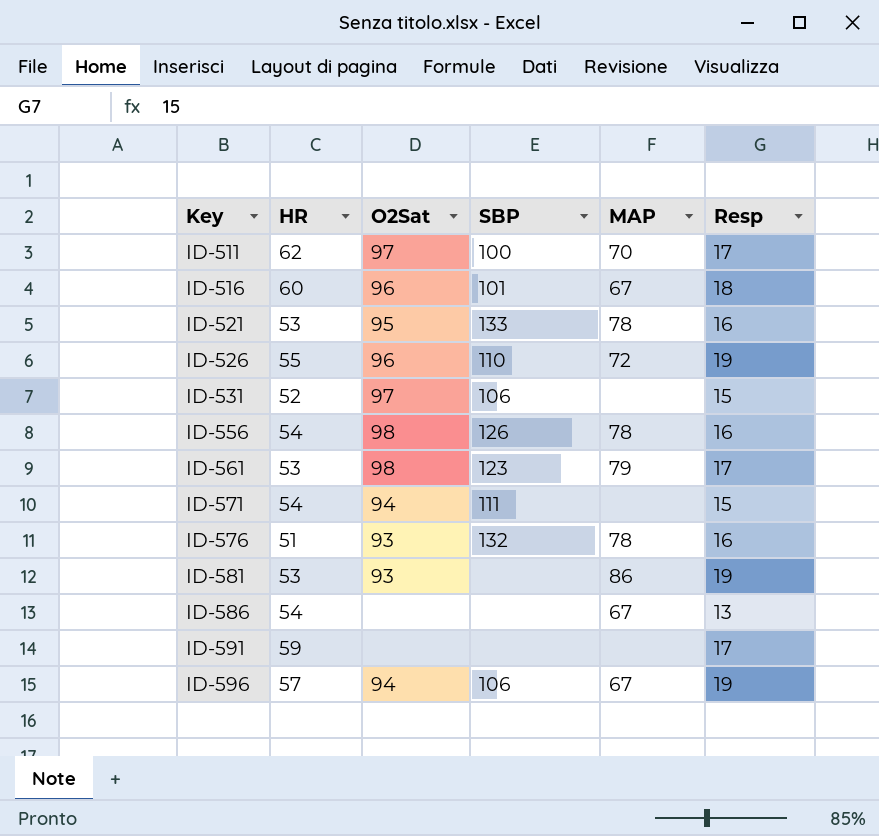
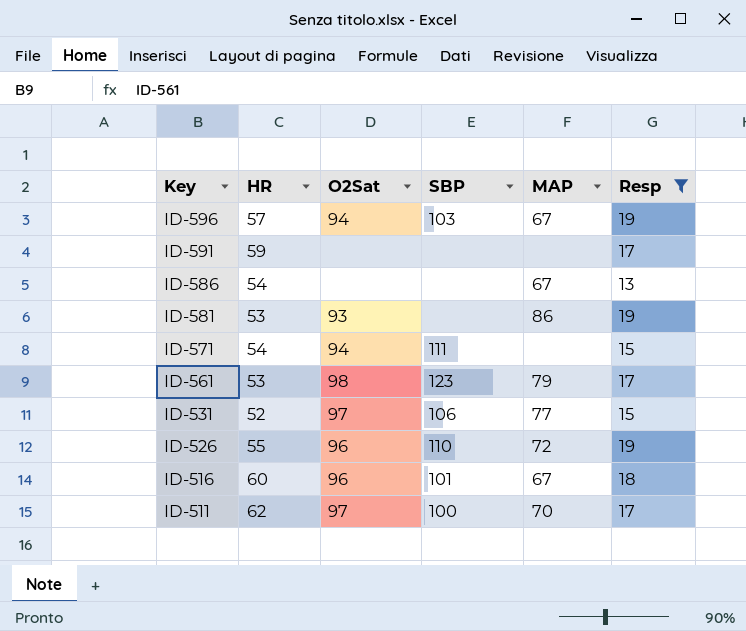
filter: none -> Resp != 16
row order: Key ascending -> Key descending
ID-596 | SBP: 106 -> 103
ID-531 | MAP: none -> 77

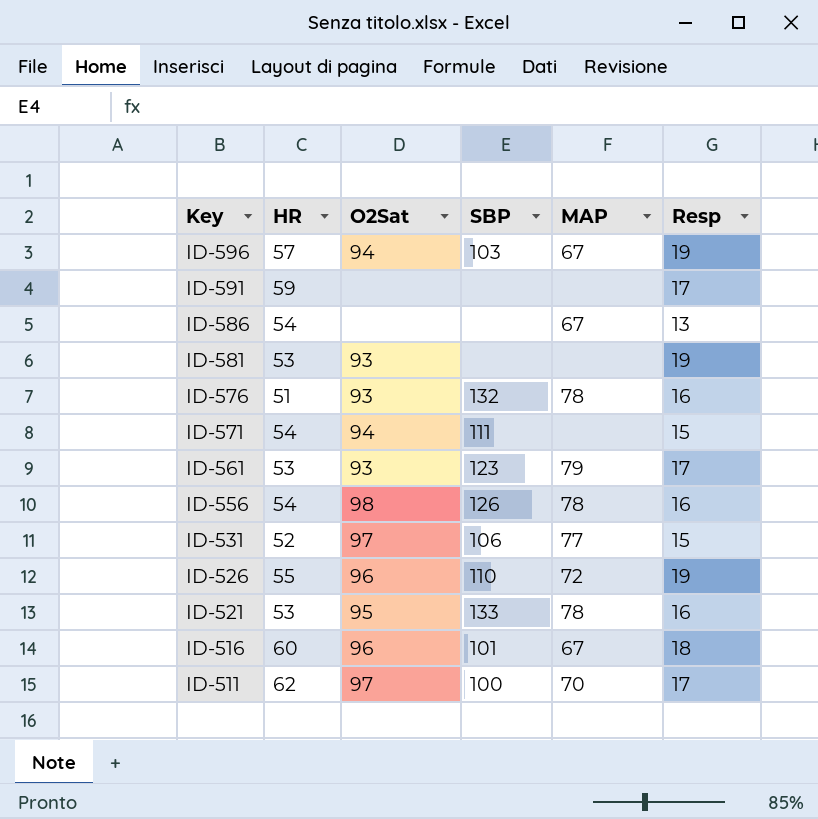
filter: Resp != 16 -> none
ID-581 | MAP: 86 -> none
ID-561 | O2Sat: 98 -> 93

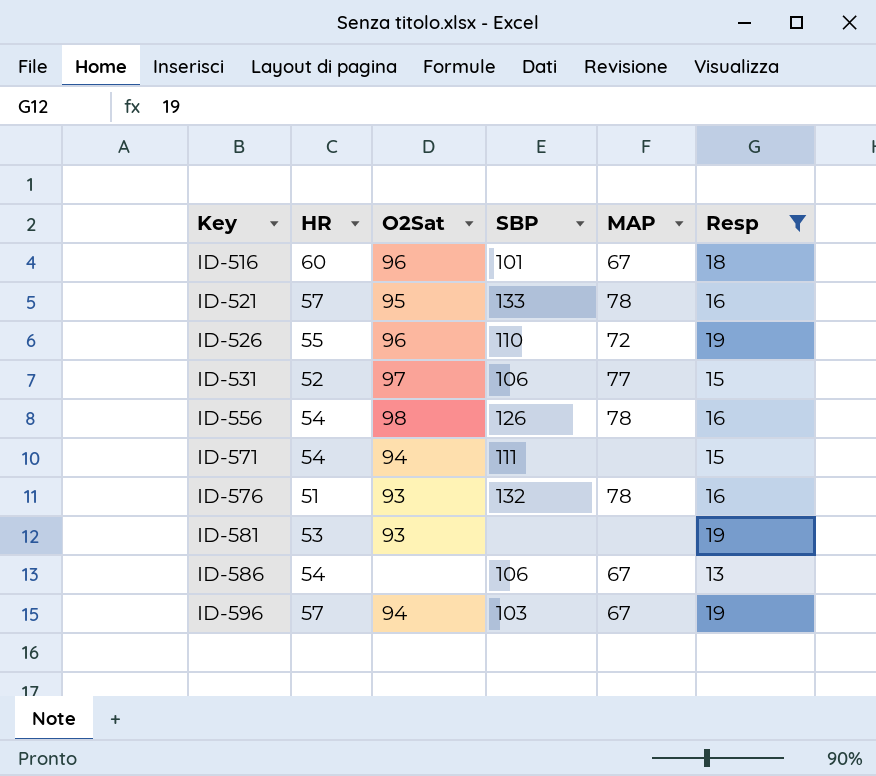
filter: none -> Resp != 17
row order: Key descending -> Key ascending
ID-521 | HR: 53 -> 57
ID-586 | SBP: none -> 106

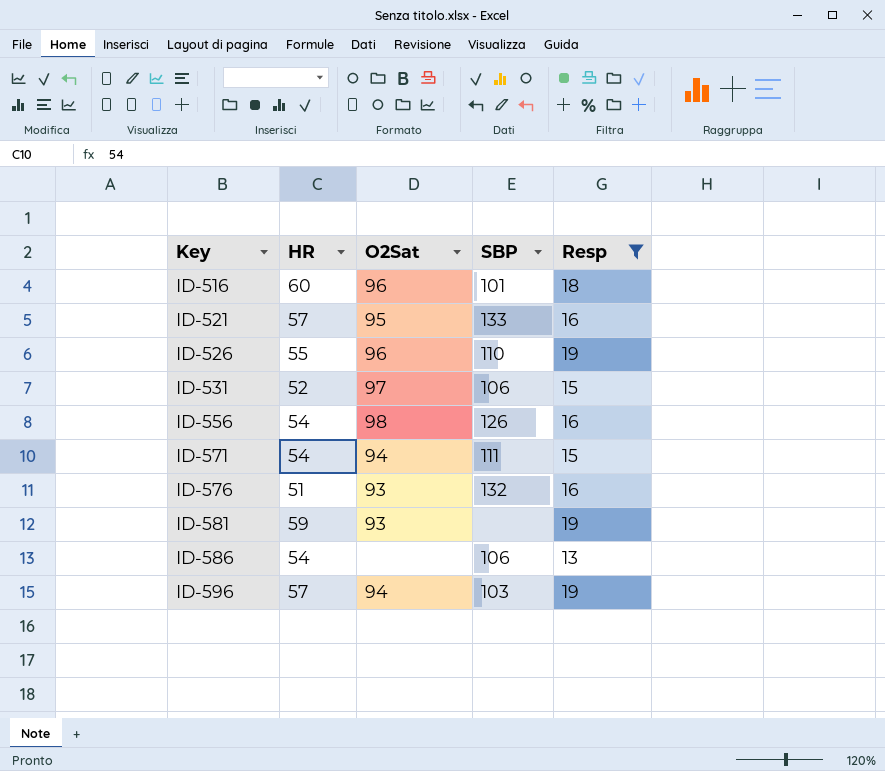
column MAP | position: 5 -> none
ID-581 | HR: 53 -> 59

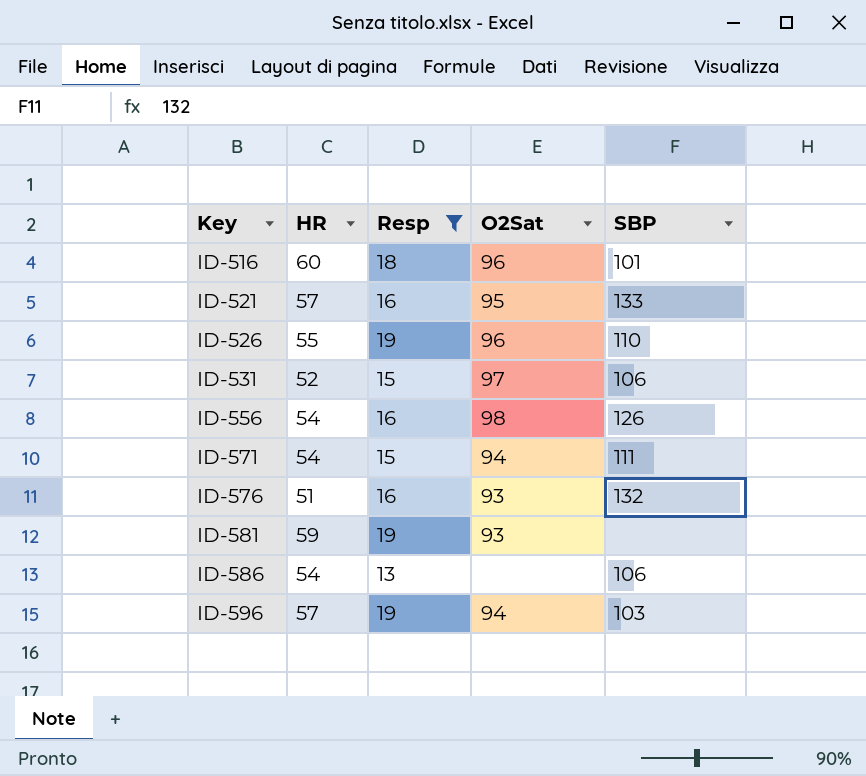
column Resp | position: 5 -> 3

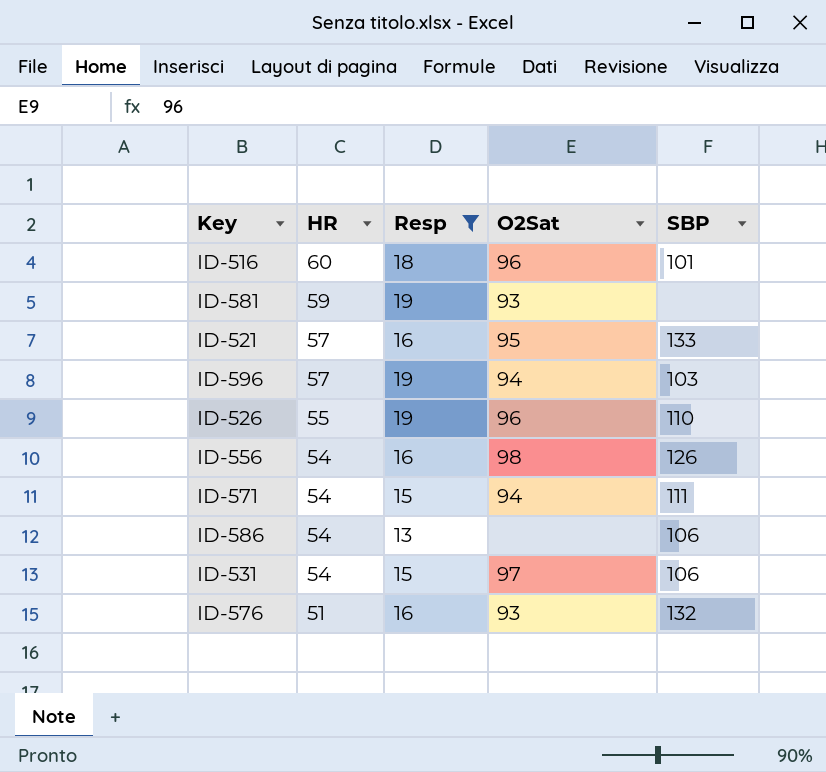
row order: Key ascending -> HR descending
ID-531 | HR: 52 -> 54

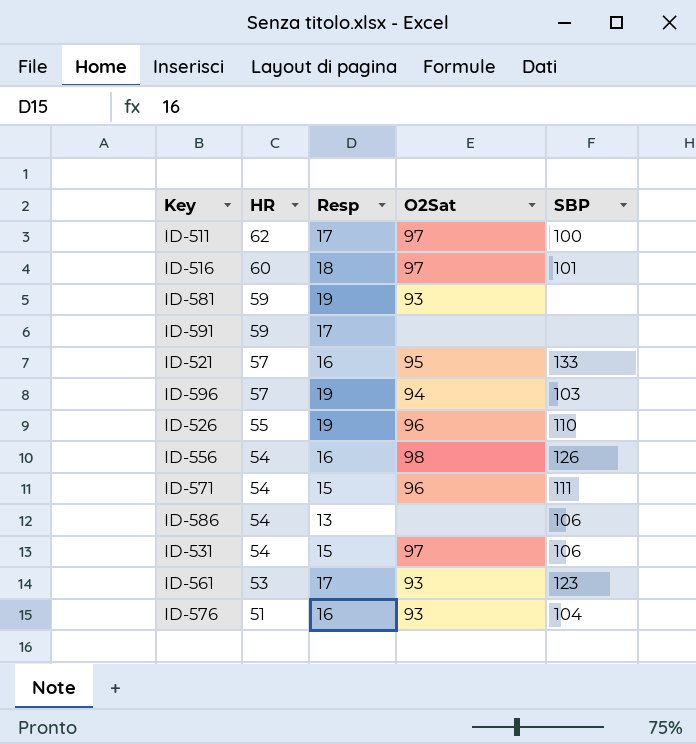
filter: Resp != 17 -> none
ID-516 | O2Sat: 96 -> 97
ID-571 | O2Sat: 94 -> 96
ID-576 | SBP: 132 -> 104

